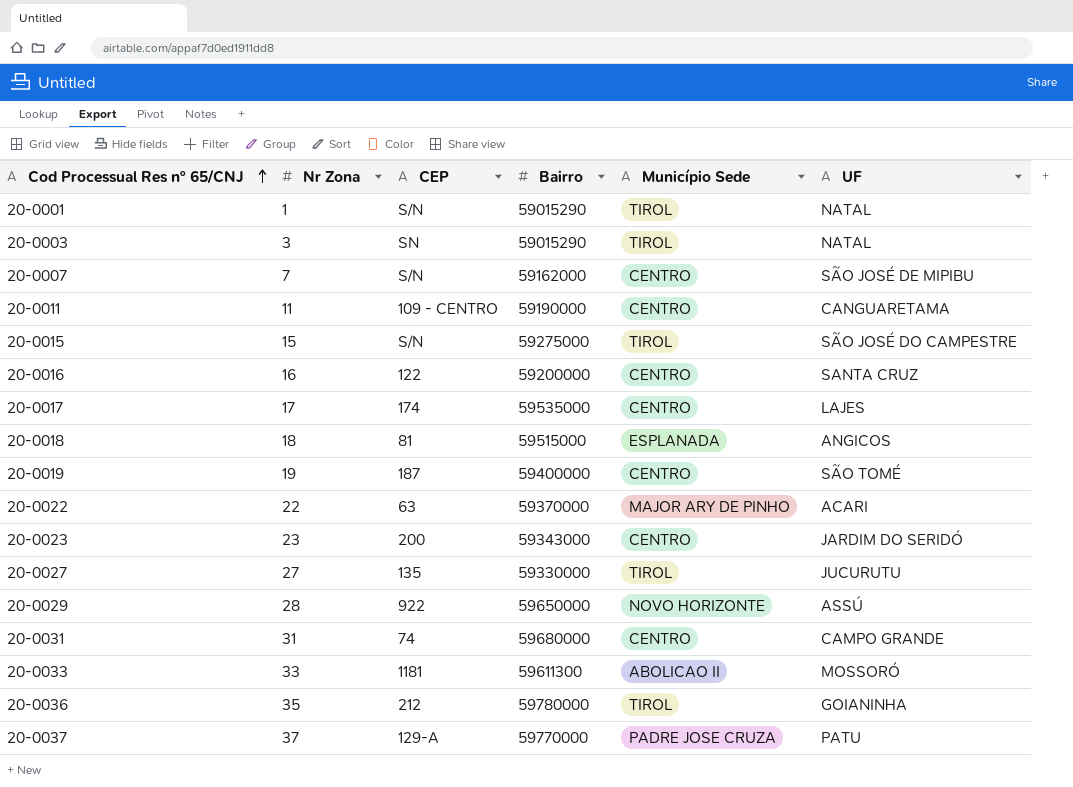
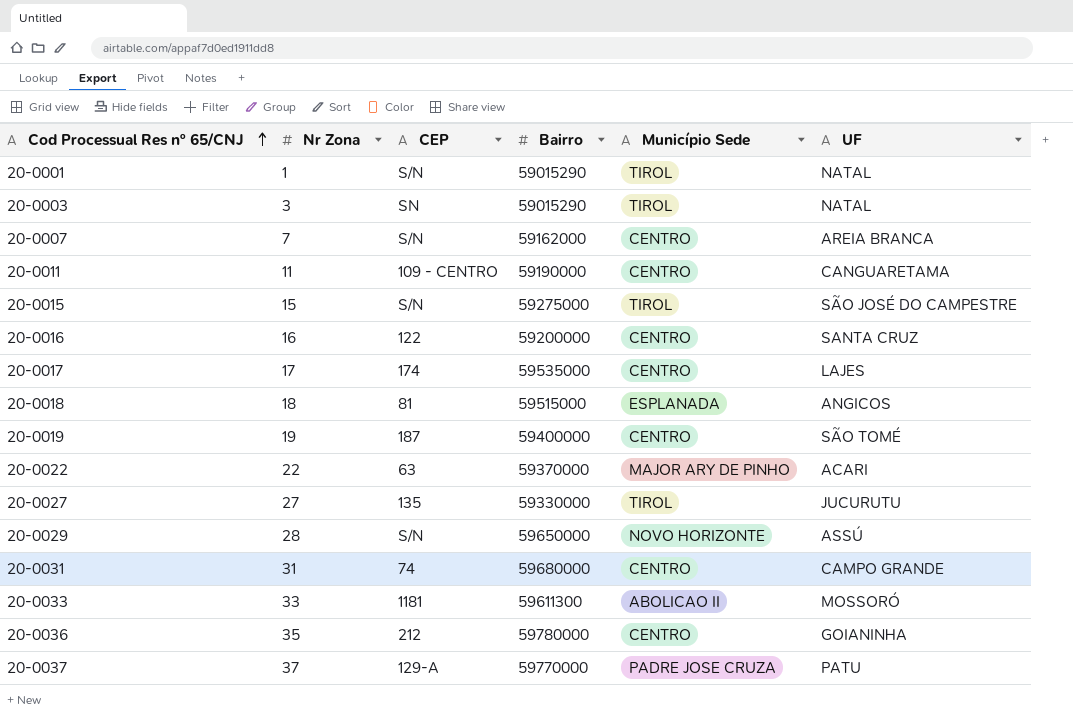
row 20-0023: 23 | 200 | 59343000 | CENTRO | JARDIM DO SERIDÓ -> none
20-0007 | UF: SÃO JOSÉ DE MIPIBU -> AREIA BRANCA
20-0029 | CEP: 922 -> S/N
20-0036 | Município Sede: TIROL -> CENTRO

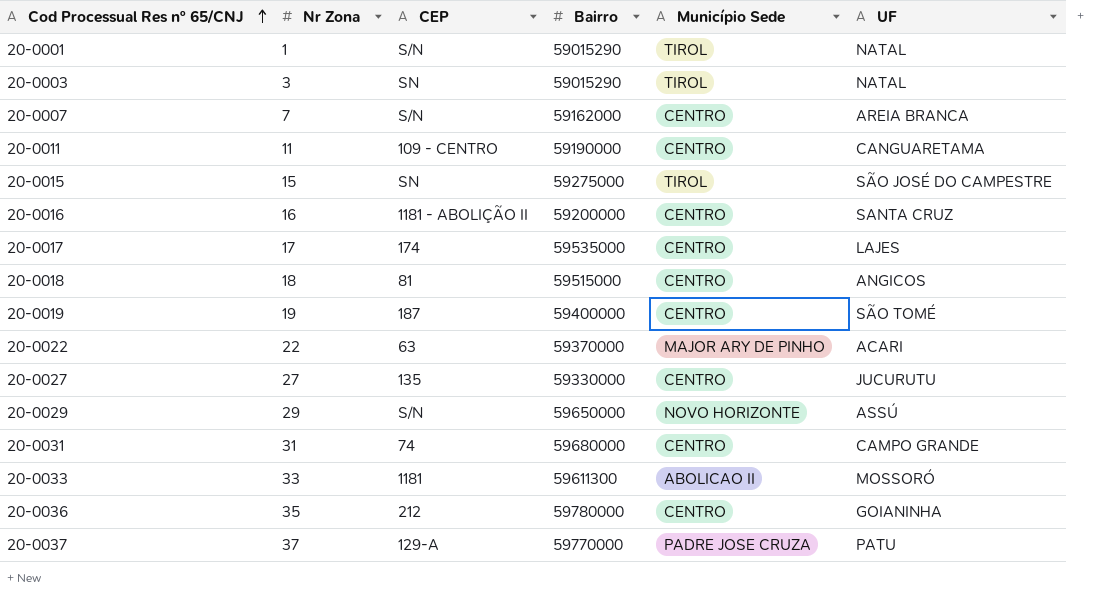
20-0015 | CEP: S/N -> SN
20-0016 | CEP: 122 -> 1181 - ABOLIÇÃO II
20-0018 | Município Sede: ESPLANADA -> CENTRO
20-0027 | Município Sede: TIROL -> CENTRO
20-0029 | Nr Zona: 28 -> 29

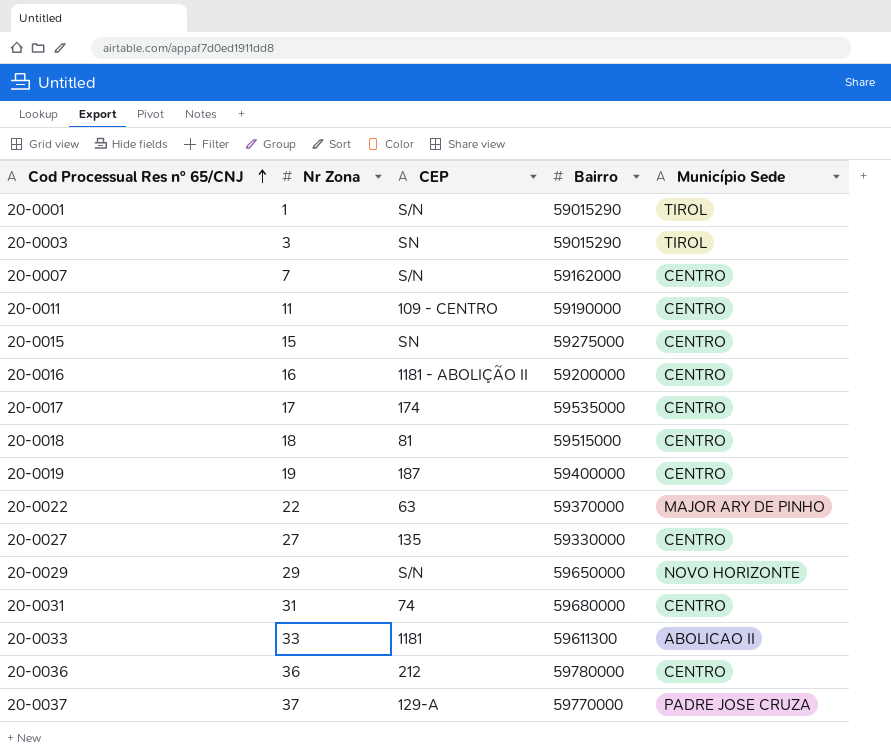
column UF | position: 6 -> none
20-0015 | Município Sede: TIROL -> CENTRO
20-0036 | Nr Zona: 35 -> 36

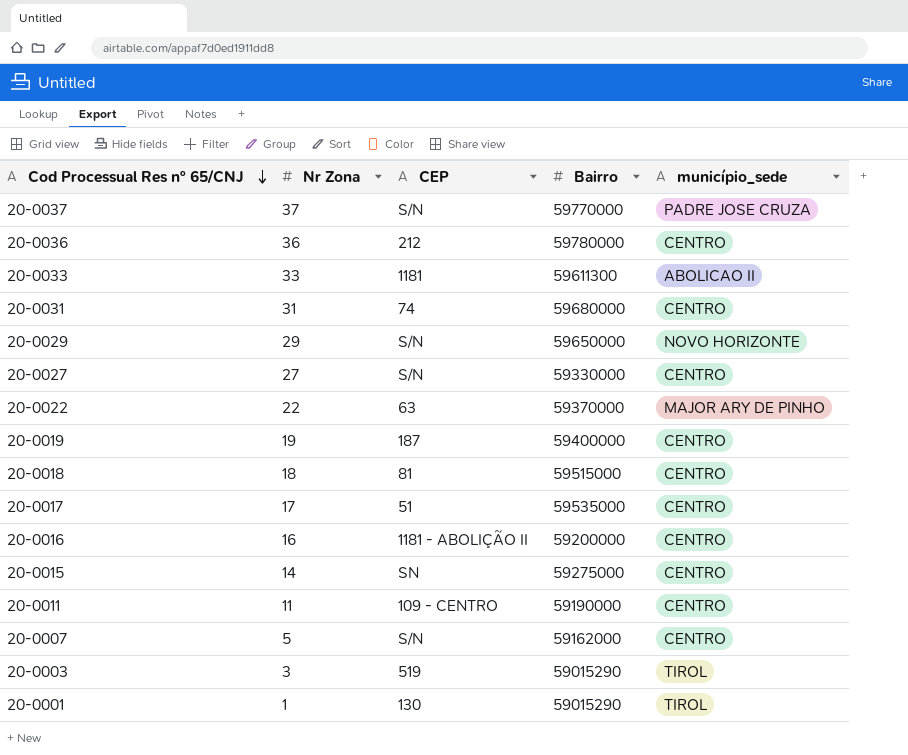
row order: Cod Processual Res nº 65/CNJ ascending -> Cod Processual Res nº 65/CNJ descending
column name: Município Sede -> município_sede
20-0037 | CEP: 129-A -> S/N
20-0027 | CEP: 135 -> S/N
20-0017 | CEP: 174 -> 51
20-0015 | Nr Zona: 15 -> 14
20-0007 | Nr Zona: 7 -> 5
20-0003 | CEP: SN -> 519
20-0001 | CEP: S/N -> 130

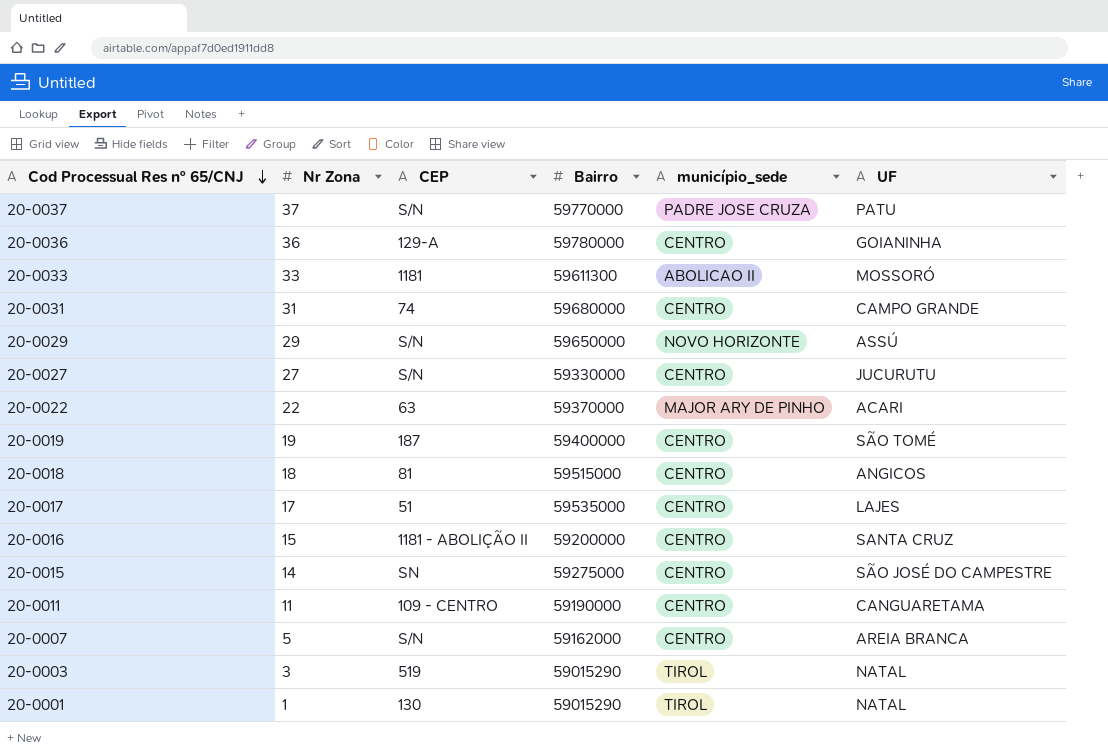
column UF | position: none -> 6
20-0036 | CEP: 212 -> 129-A
20-0016 | Nr Zona: 16 -> 15

